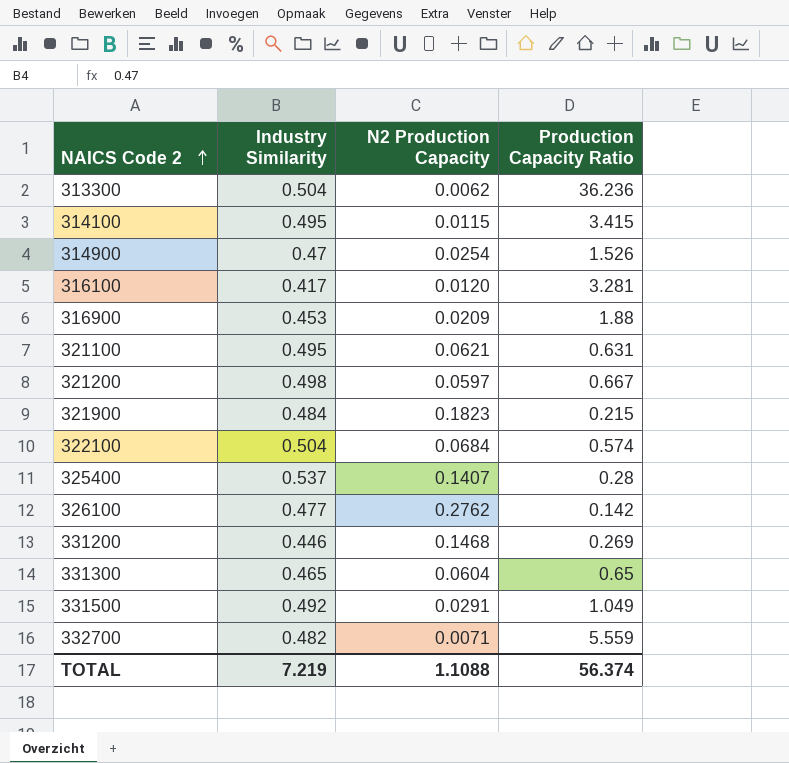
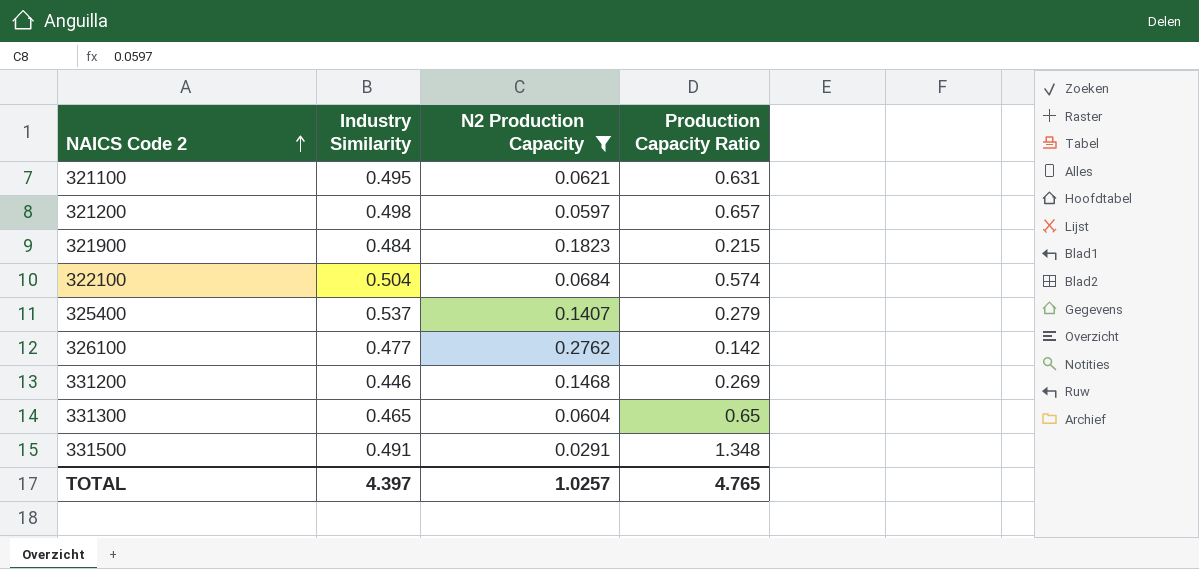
filter: none -> N2 Production Capacity >= 0.0291
321200 | Production Capacity Ratio: 0.667 -> 0.657
325400 | Production Capacity Ratio: 0.28 -> 0.279
331500 | Industry Similarity: 0.492 -> 0.491
331500 | Production Capacity Ratio: 1.049 -> 1.348
TOTAL | Industry Similarity: 7.219 -> 4.397
TOTAL | N2 Production Capacity: 1.1088 -> 1.0257
TOTAL | Production Capacity Ratio: 56.374 -> 4.765

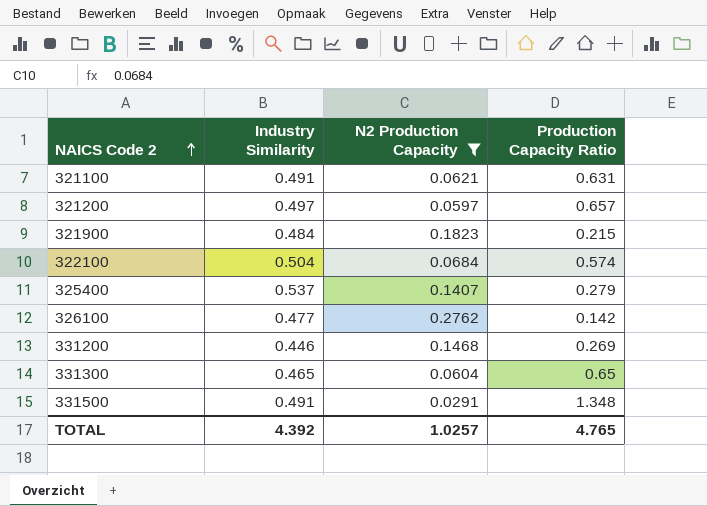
321100 | Industry Similarity: 0.495 -> 0.491
321200 | Industry Similarity: 0.498 -> 0.497
TOTAL | Industry Similarity: 4.397 -> 4.392

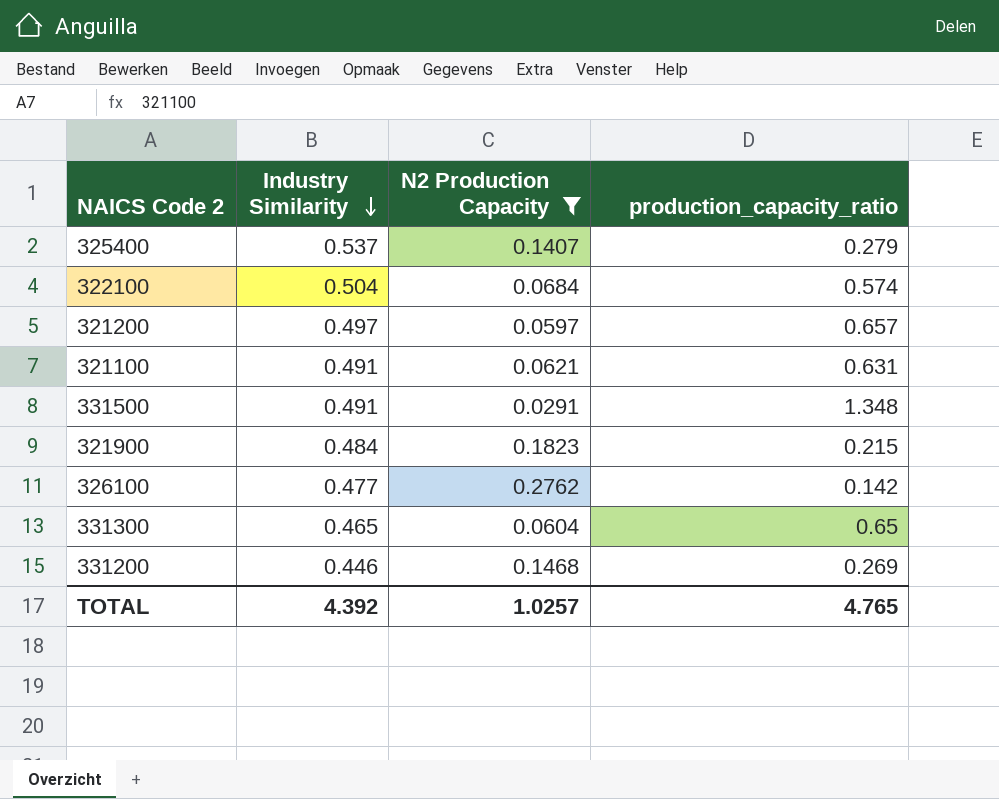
row order: NAICS Code 2 ascending -> Industry Similarity descending
column name: Production Capacity Ratio -> production_capacity_ratio

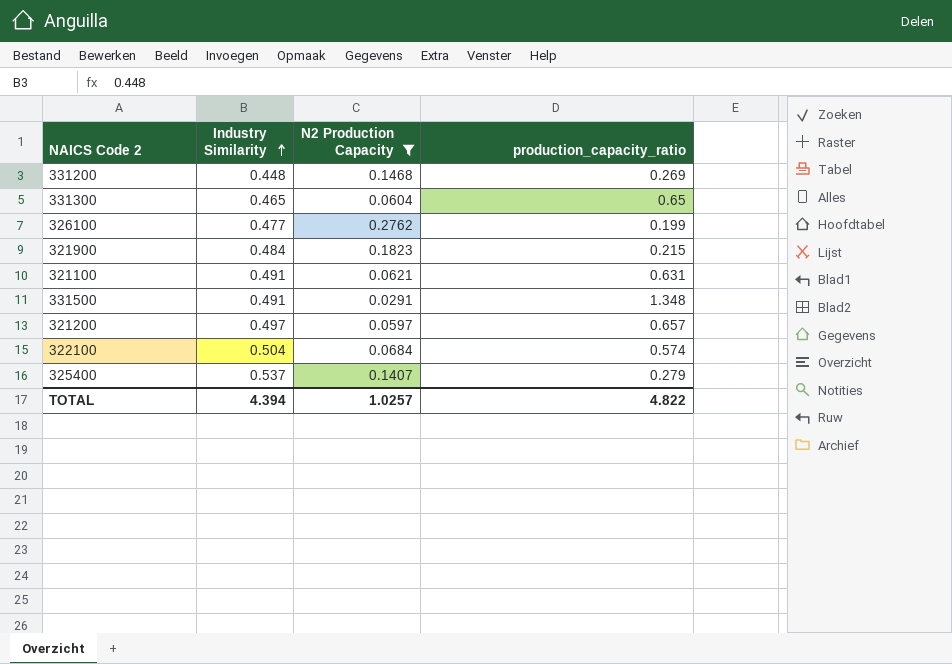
row order: Industry Similarity descending -> Industry Similarity ascending
331200 | Industry Similarity: 0.446 -> 0.448
326100 | production_capacity_ratio: 0.142 -> 0.199
TOTAL | Industry Similarity: 4.392 -> 4.394
TOTAL | production_capacity_ratio: 4.765 -> 4.822

